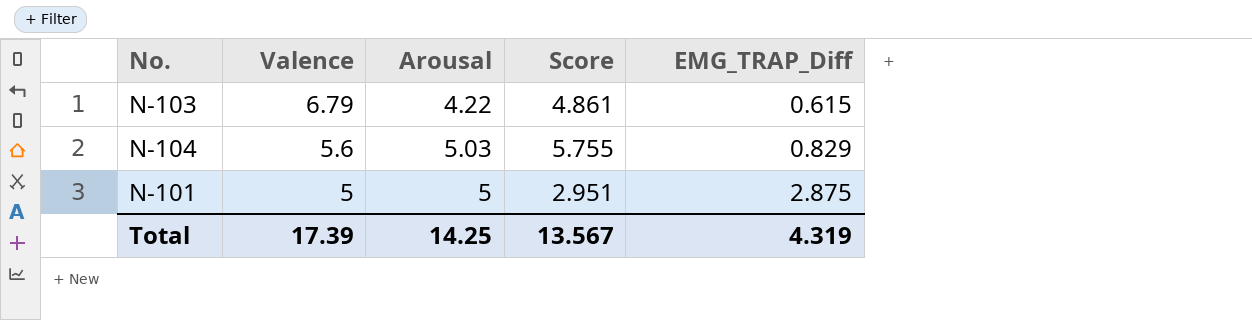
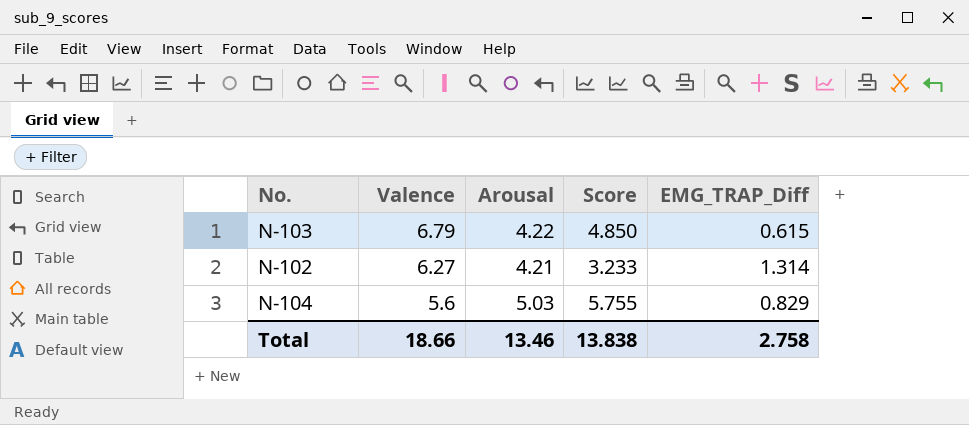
row N-101: 5 | 5 | 2.951 | 2.875 -> none
N-103 | Score: 4.861 -> 4.850
row N-102: none -> 6.27 | 4.21 | 3.233 | 1.314
Total | Valence: 17.39 -> 18.66
Total | Arousal: 14.25 -> 13.46
Total | Score: 13.567 -> 13.838
Total | EMG_TRAP_Diff: 4.319 -> 2.758

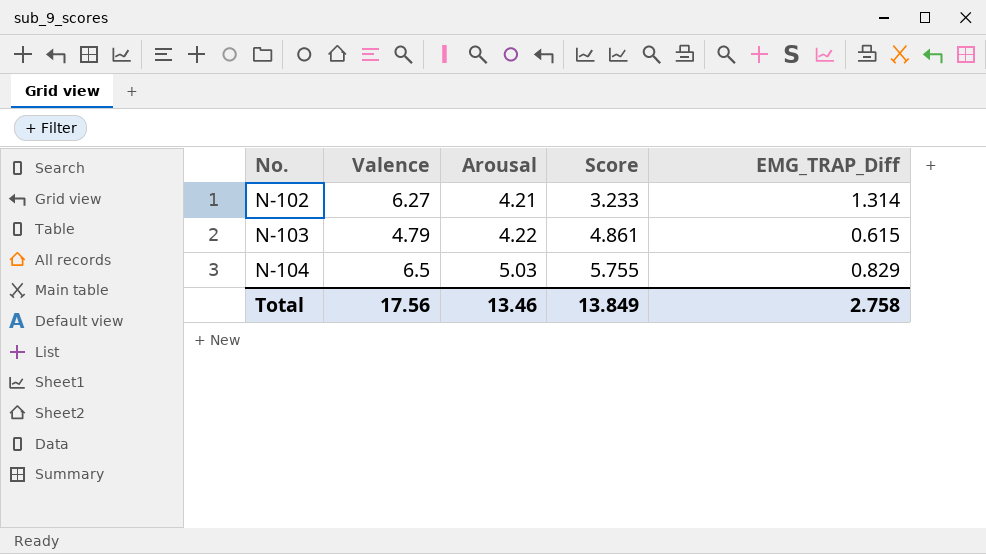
row order: Valence descending -> No. ascending
N-103 | Valence: 6.79 -> 4.79
N-103 | Score: 4.850 -> 4.861
N-104 | Valence: 5.6 -> 6.5
Total | Valence: 18.66 -> 17.56
Total | Score: 13.838 -> 13.849

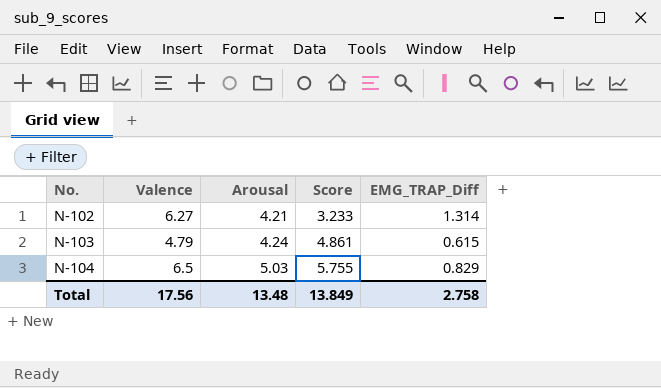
N-103 | Arousal: 4.22 -> 4.24
Total | Arousal: 13.46 -> 13.48

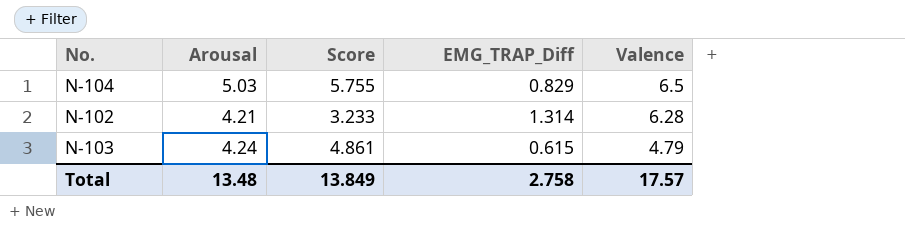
row order: No. ascending -> Valence descending
column Valence | position: 2 -> 5
N-102 | Valence: 6.27 -> 6.28
Total | Valence: 17.56 -> 17.57

